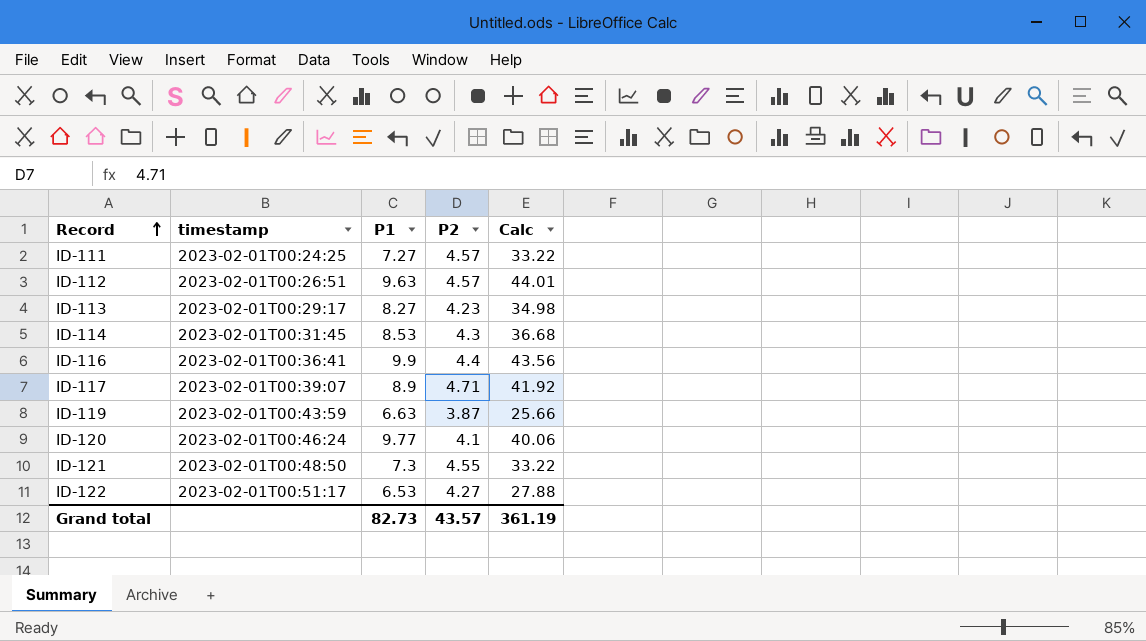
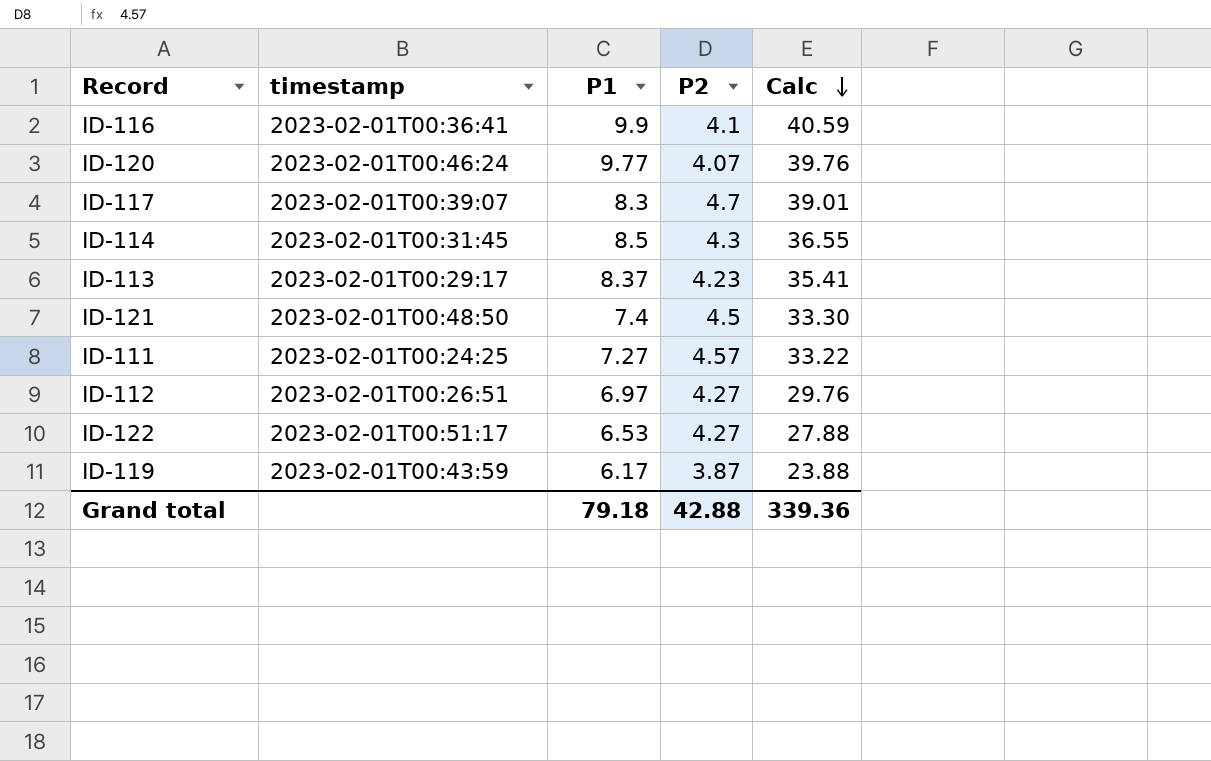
row order: Record ascending -> Calc descending
ID-116 | P2: 4.4 -> 4.1
ID-116 | Calc: 43.56 -> 40.59
ID-120 | P2: 4.1 -> 4.07
ID-120 | Calc: 40.06 -> 39.76
ID-117 | P1: 8.9 -> 8.3
ID-117 | P2: 4.71 -> 4.7
ID-117 | Calc: 41.92 -> 39.01
ID-114 | P1: 8.53 -> 8.5
ID-114 | Calc: 36.68 -> 36.55
ID-113 | P1: 8.27 -> 8.37
ID-113 | Calc: 34.98 -> 35.41
ID-121 | P1: 7.3 -> 7.4
ID-121 | P2: 4.55 -> 4.5
ID-121 | Calc: 33.22 -> 33.30
ID-112 | P1: 9.63 -> 6.97
ID-112 | P2: 4.57 -> 4.27
ID-112 | Calc: 44.01 -> 29.76
ID-119 | P1: 6.63 -> 6.17
ID-119 | Calc: 25.66 -> 23.88
Grand total | P1: 82.73 -> 79.18
Grand total | P2: 43.57 -> 42.88
Grand total | Calc: 361.19 -> 339.36

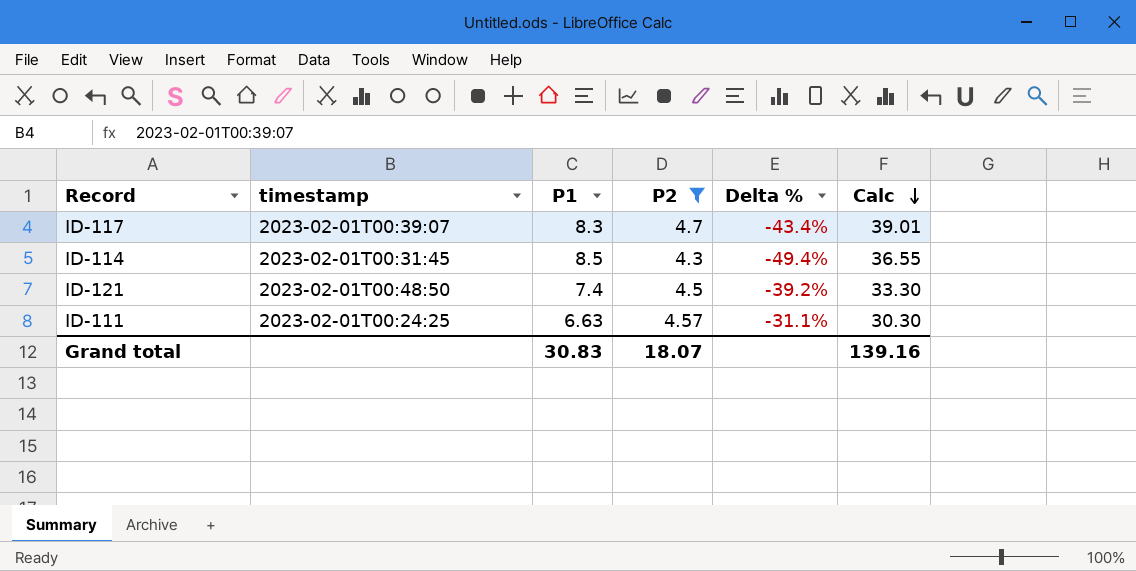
filter: none -> P2 >= 4.3
column Delta % | formula: none -> ([P2] - [P1]) / [P1]
ID-111 | P1: 7.27 -> 6.63
ID-111 | Calc: 33.22 -> 30.30
Grand total | P1: 79.18 -> 30.83
Grand total | P2: 42.88 -> 18.07
Grand total | Calc: 339.36 -> 139.16

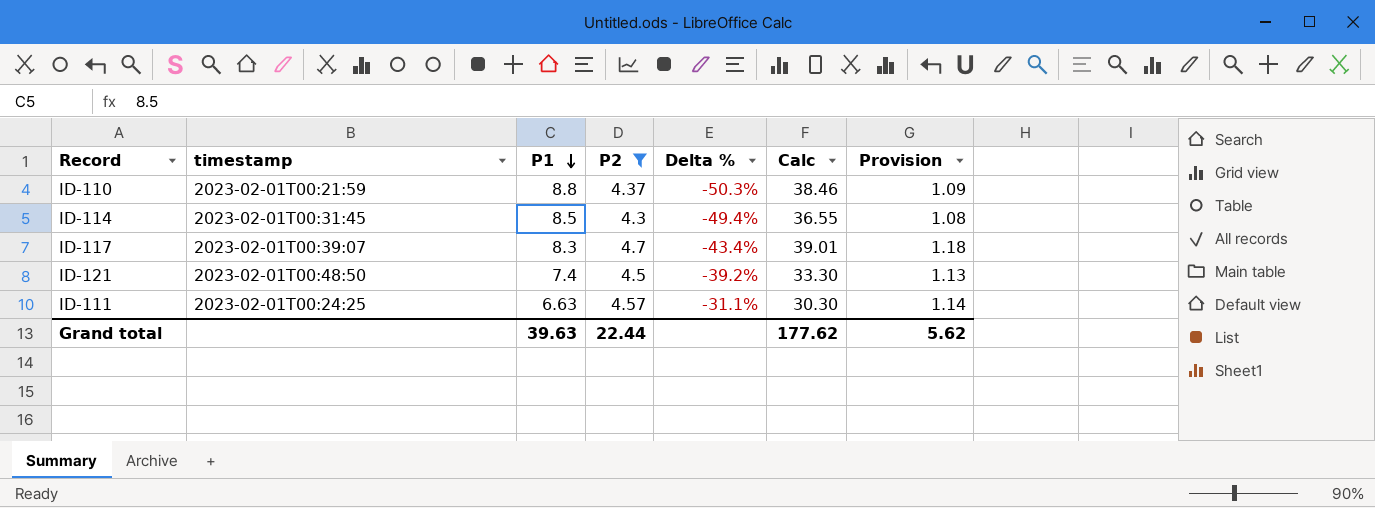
row order: Calc descending -> P1 descending
column Provision | formula: none -> [P2] * 0.25
row ID-110: none -> 2023-02-01T00:21:59 | 8.8 | 4.37 | -50.3% | 38.46 | 1.09
Grand total | P1: 30.83 -> 39.63
Grand total | P2: 18.07 -> 22.44
Grand total | Calc: 139.16 -> 177.62

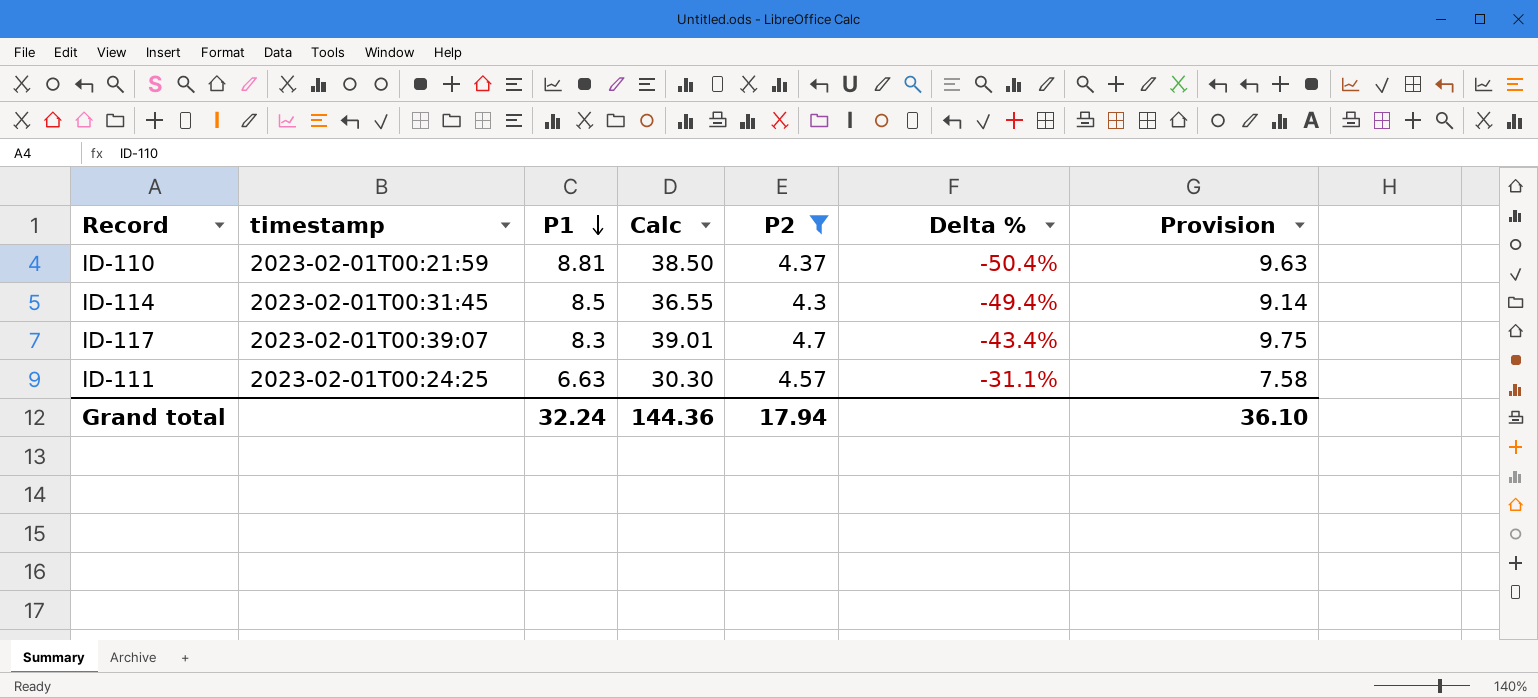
column Calc | position: 6 -> 4
column Provision | formula: [P2] * 0.25 -> [Calc] * 0.25
row ID-121: 2023-02-01T00:48:50 | 7.4 | 4.5 | -39.2% | 33.30 | 1.13 -> none
ID-110 | P1: 8.8 -> 8.81
ID-110 | Calc: 38.46 -> 38.50
ID-110 | Delta %: -50.3% -> -50.4%
Grand total | P1: 39.63 -> 32.24
Grand total | Calc: 177.62 -> 144.36
Grand total | P2: 22.44 -> 17.94
Grand total | Provision: 5.62 -> 36.10

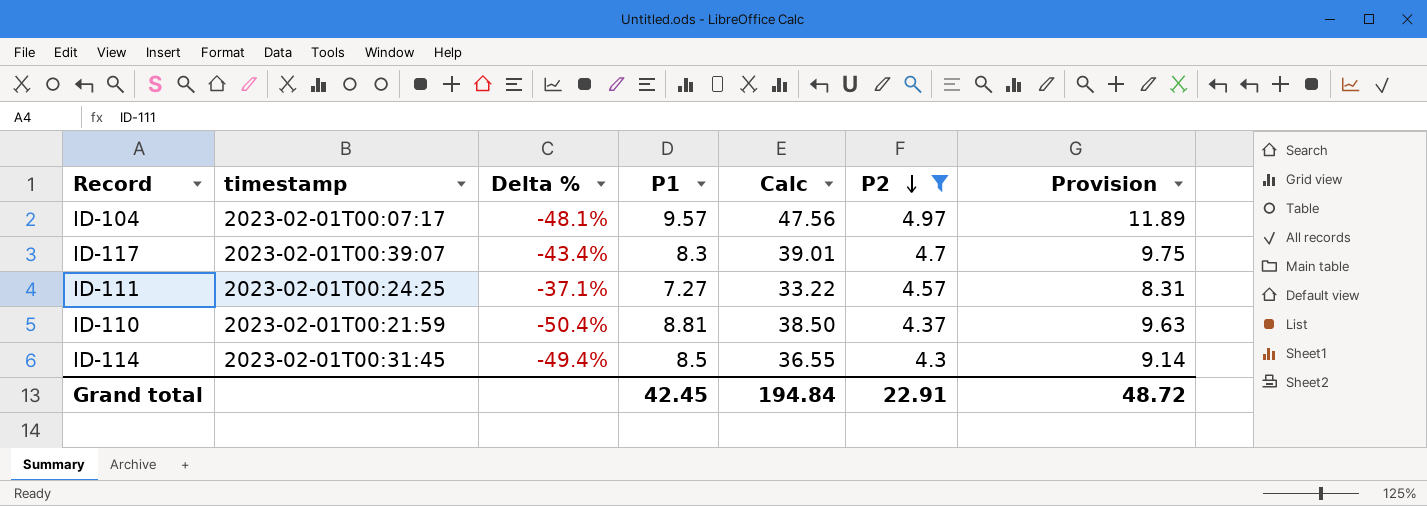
row order: P1 descending -> P2 descending
column Delta % | position: 6 -> 3
row ID-104: none -> 2023-02-01T00:07:17 | -48.1% | 9.57 | 47.56 | 4.97 | 11.89
ID-111 | Delta %: -31.1% -> -37.1%
ID-111 | P1: 6.63 -> 7.27
ID-111 | Calc: 30.30 -> 33.22
ID-111 | Provision: 7.58 -> 8.31
Grand total | P1: 32.24 -> 42.45
Grand total | Calc: 144.36 -> 194.84
Grand total | P2: 17.94 -> 22.91
Grand total | Provision: 36.10 -> 48.72

